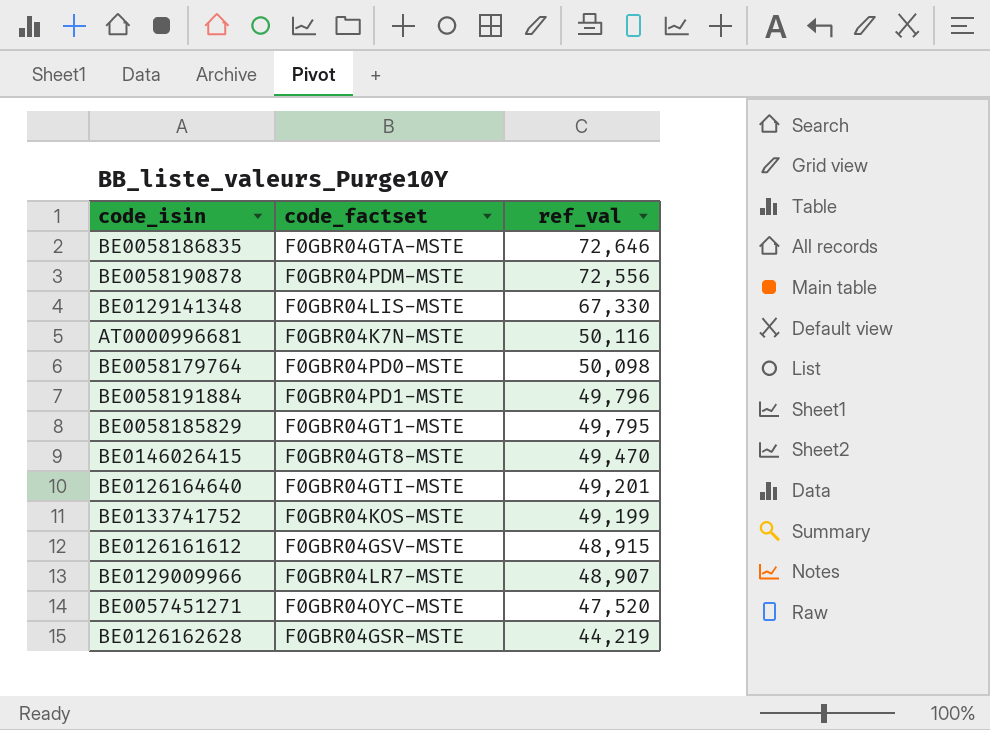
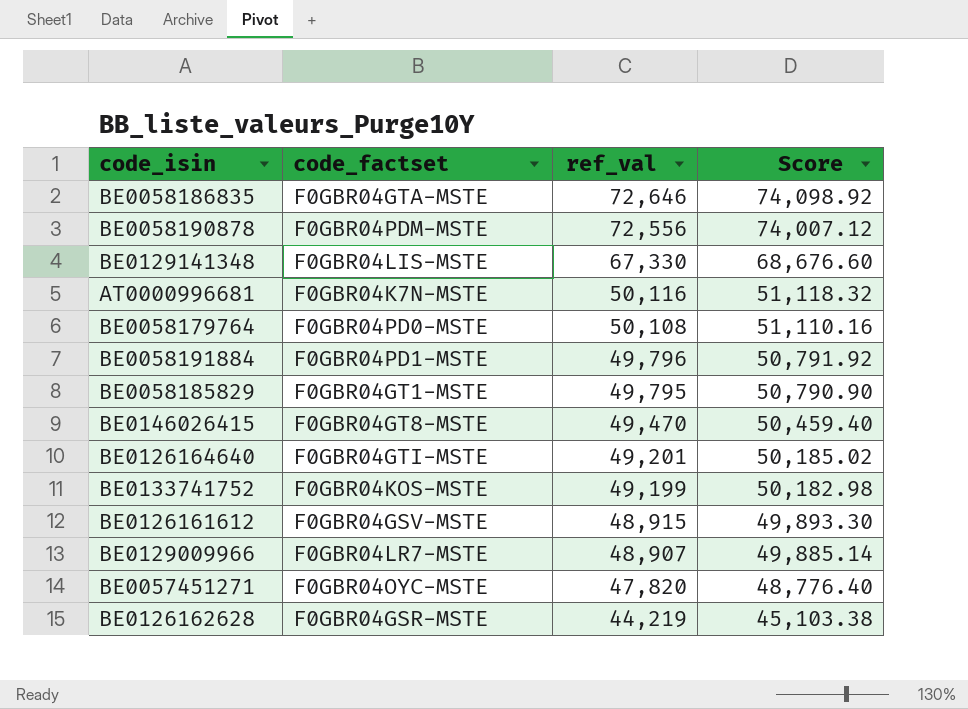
column Score | formula: none -> [ref_val] * 1.02
BE0058179764 | ref_val: 50,098 -> 50,108
BE0057451271 | ref_val: 47,520 -> 47,820

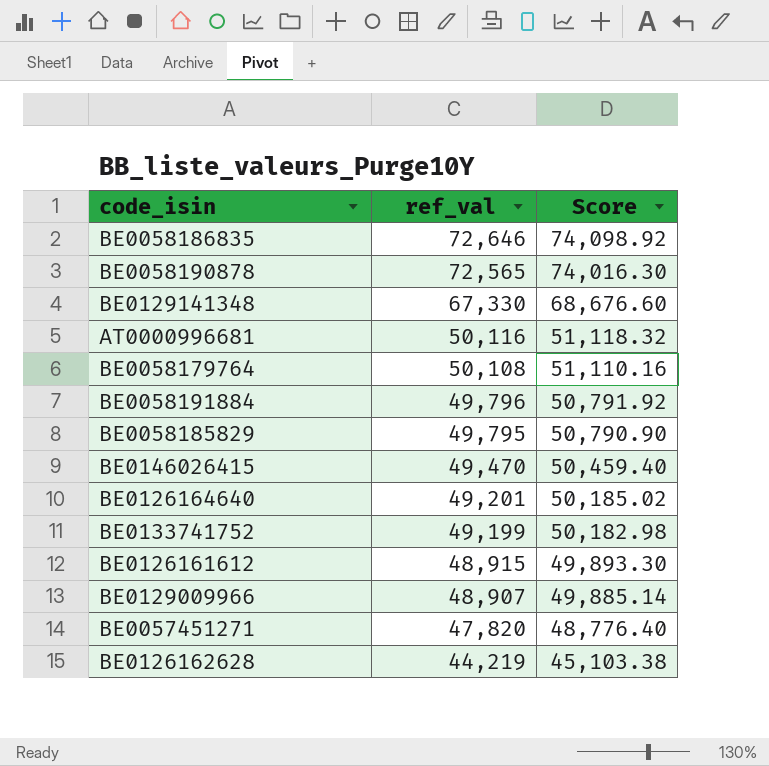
column code_factset | position: 2 -> none
BE0058190878 | ref_val: 72,556 -> 72,565
BE0058190878 | Score: 74,007.12 -> 74,016.30

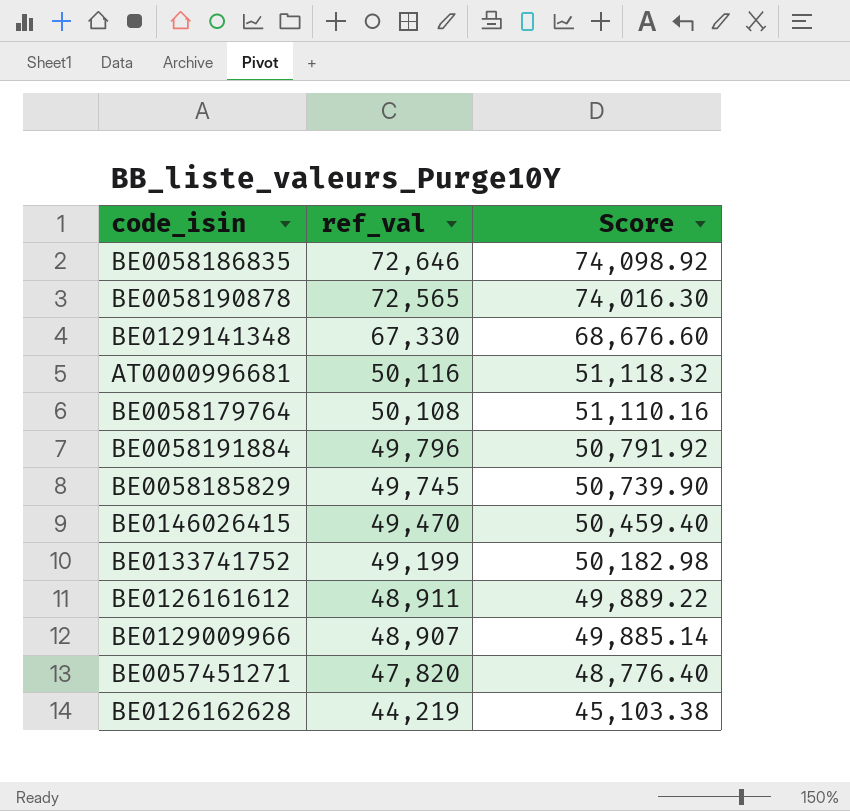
row BE0126164640: 49,201 | 50,185.02 -> none
BE0058185829 | ref_val: 49,795 -> 49,745
BE0058185829 | Score: 50,790.90 -> 50,739.90
BE0126161612 | ref_val: 48,915 -> 48,911
BE0126161612 | Score: 49,893.30 -> 49,889.22

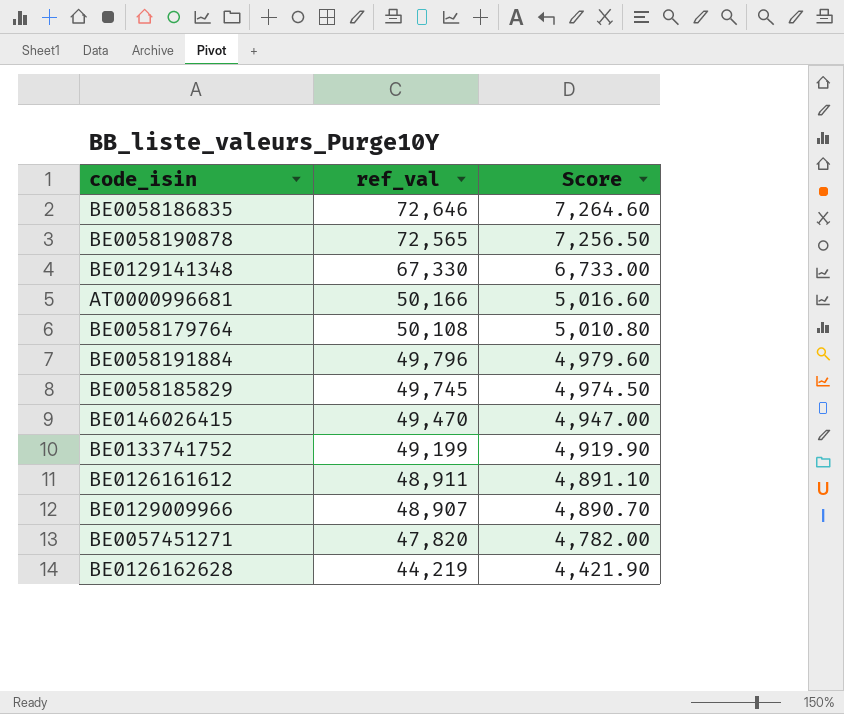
column Score | formula: [ref_val] * 1.02 -> [ref_val] * 0.1
AT0000996681 | ref_val: 50,116 -> 50,166

